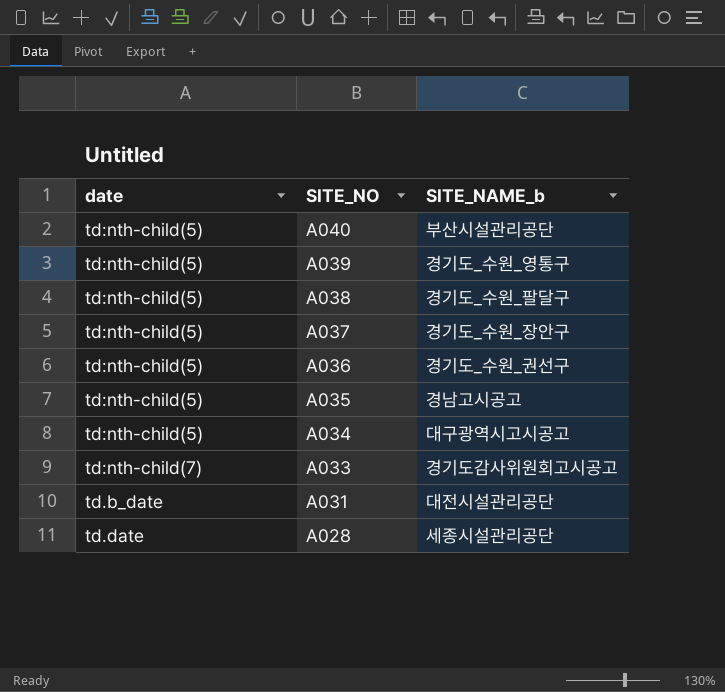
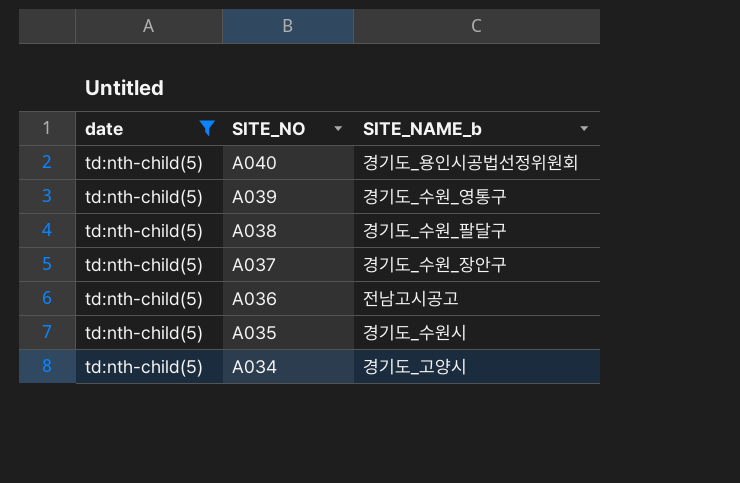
filter: none -> date = td:nth-child(5)
A040 | SITE_NAME_b: 부산시설관리공단 -> 경기도_용인시공법선정위원회
A036 | SITE_NAME_b: 경기도_수원_권선구 -> 전남고시공고
A035 | SITE_NAME_b: 경남고시공고 -> 경기도_수원시
A034 | SITE_NAME_b: 대구광역시고시공고 -> 경기도_고양시

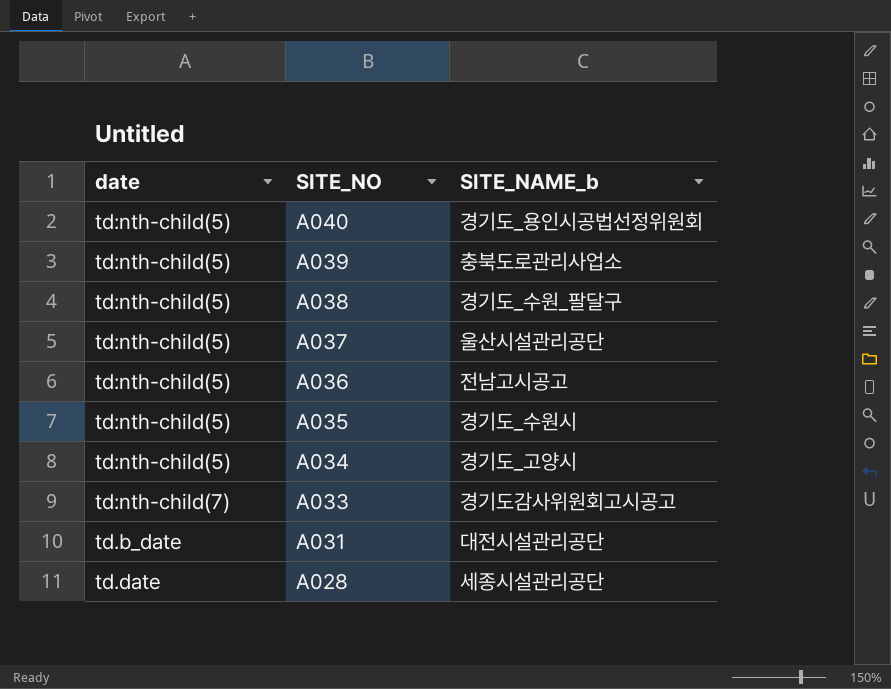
filter: date = td:nth-child(5) -> none
A039 | SITE_NAME_b: 경기도_수원_영통구 -> 충북도로관리사업소
A037 | SITE_NAME_b: 경기도_수원_장안구 -> 울산시설관리공단

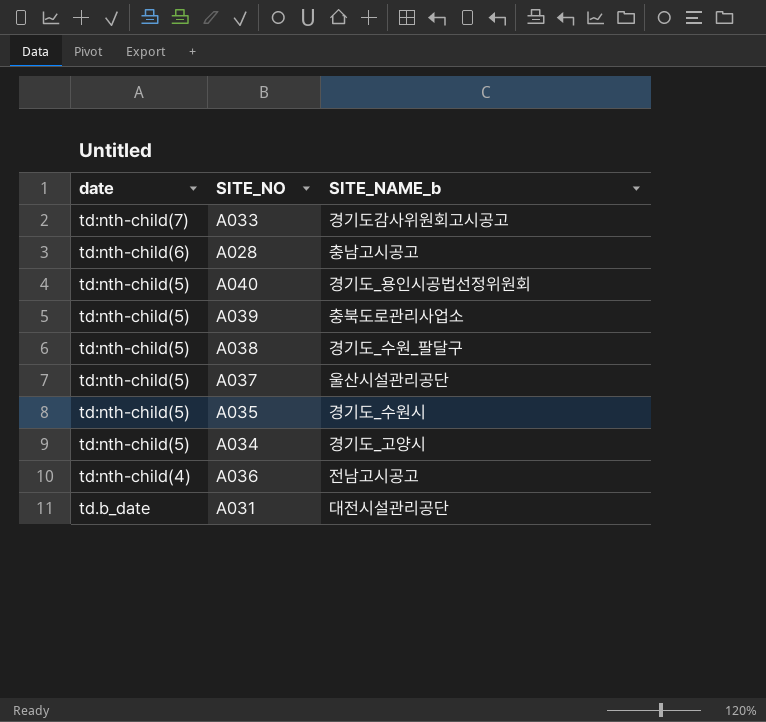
row order: SITE_NO descending -> date descending
A028 | date: td.date -> td:nth-child(6)
A028 | SITE_NAME_b: 세종시설관리공단 -> 충남고시공고
A036 | date: td:nth-child(5) -> td:nth-child(4)

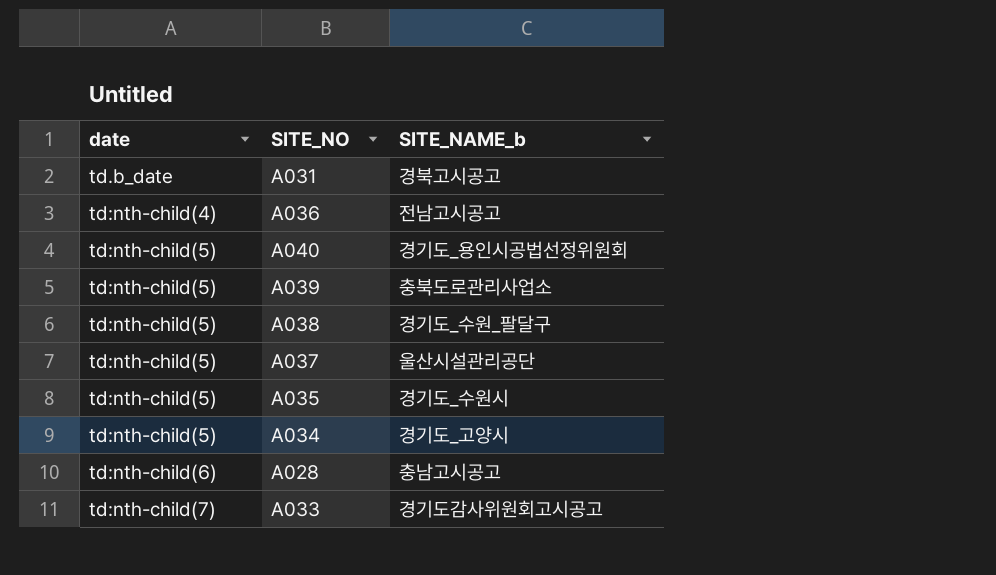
row order: date descending -> date ascending
A031 | SITE_NAME_b: 대전시설관리공단 -> 경북고시공고

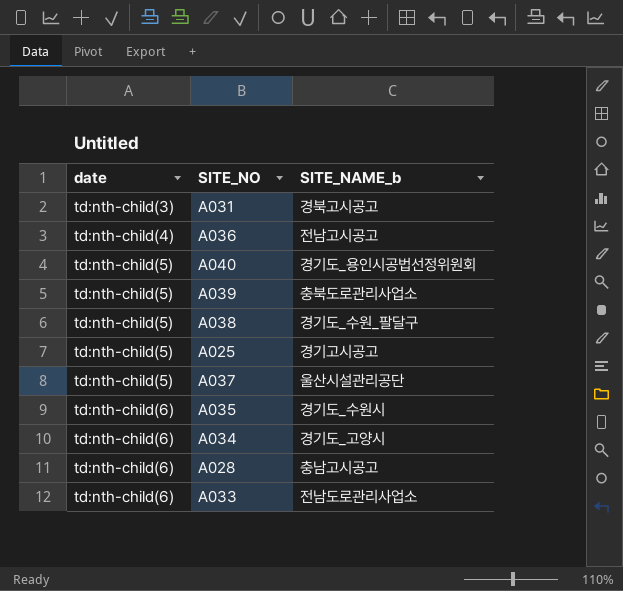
A031 | date: td.b_date -> td:nth-child(3)
row A025: none -> td:nth-child(5) | 경기고시공고
A035 | date: td:nth-child(5) -> td:nth-child(6)
A034 | date: td:nth-child(5) -> td:nth-child(6)
A033 | date: td:nth-child(7) -> td:nth-child(6)
A033 | SITE_NAME_b: 경기도감사위원회고시공고 -> 전남도로관리사업소

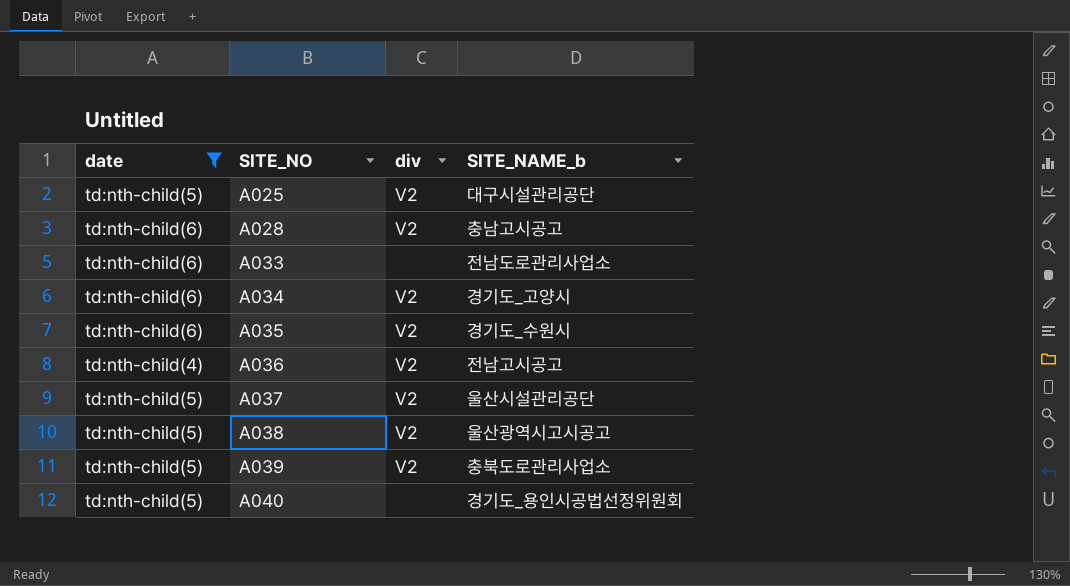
filter: none -> date != td:nth-child(3)
row order: date ascending -> SITE_NO ascending
column div | position: none -> 3
A025 | SITE_NAME_b: 경기고시공고 -> 대구시설관리공단
A038 | SITE_NAME_b: 경기도_수원_팔달구 -> 울산광역시고시공고

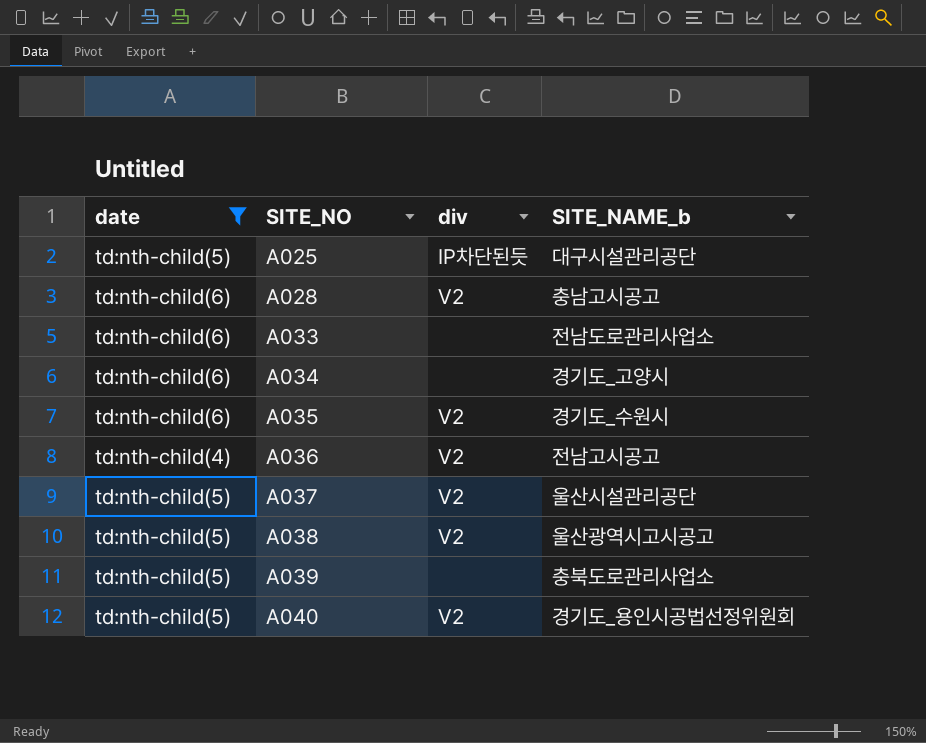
A025 | div: V2 -> IP차단된듯
A034 | div: V2 -> none
A039 | div: V2 -> none
A040 | div: none -> V2

